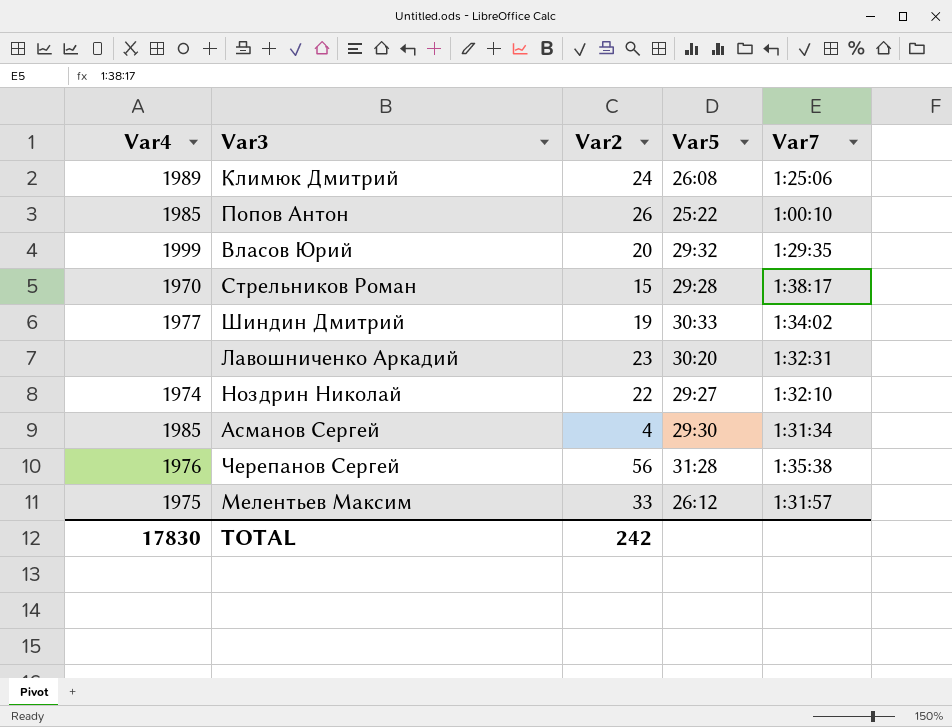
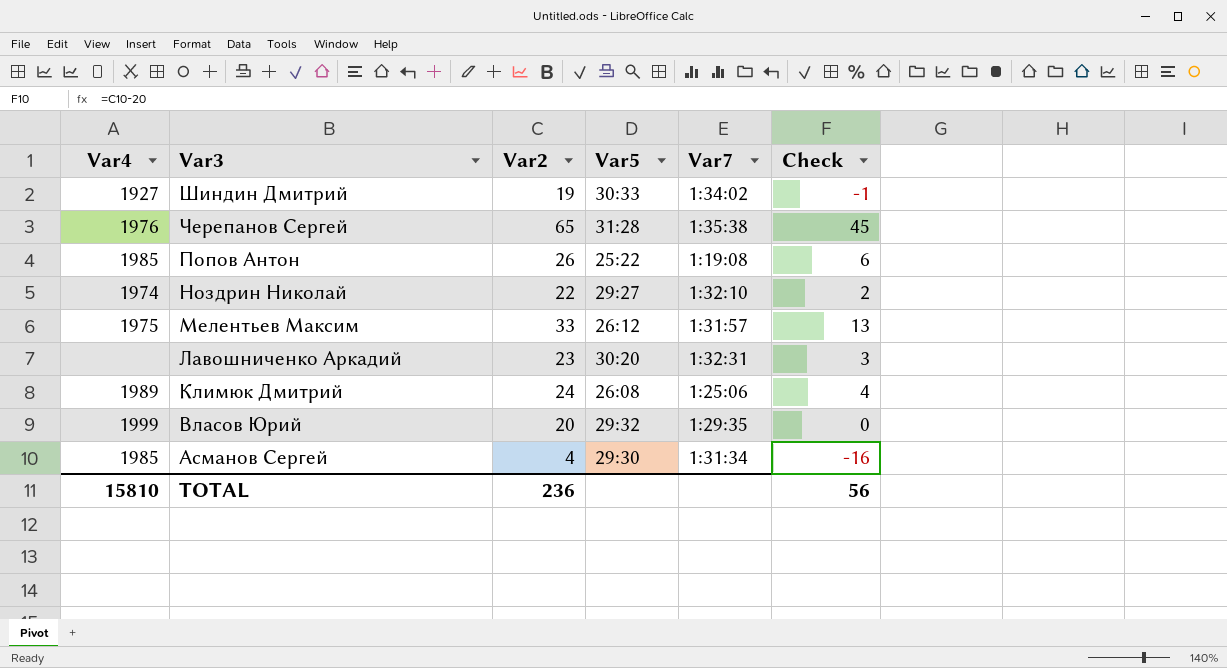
row order: none -> Var3 descending
column Check | formula: none -> [Var2] - 20
row Стрельников Роман: 1970 | 15 | 29:28 | 1:38:17 -> none
Шиндин Дмитрий | Var4: 1977 -> 1927
Черепанов Сергей | Var2: 56 -> 65
Попов Антон | Var7: 1:00:10 -> 1:19:08
TOTAL | Var4: 17830 -> 15810
TOTAL | Var2: 242 -> 236

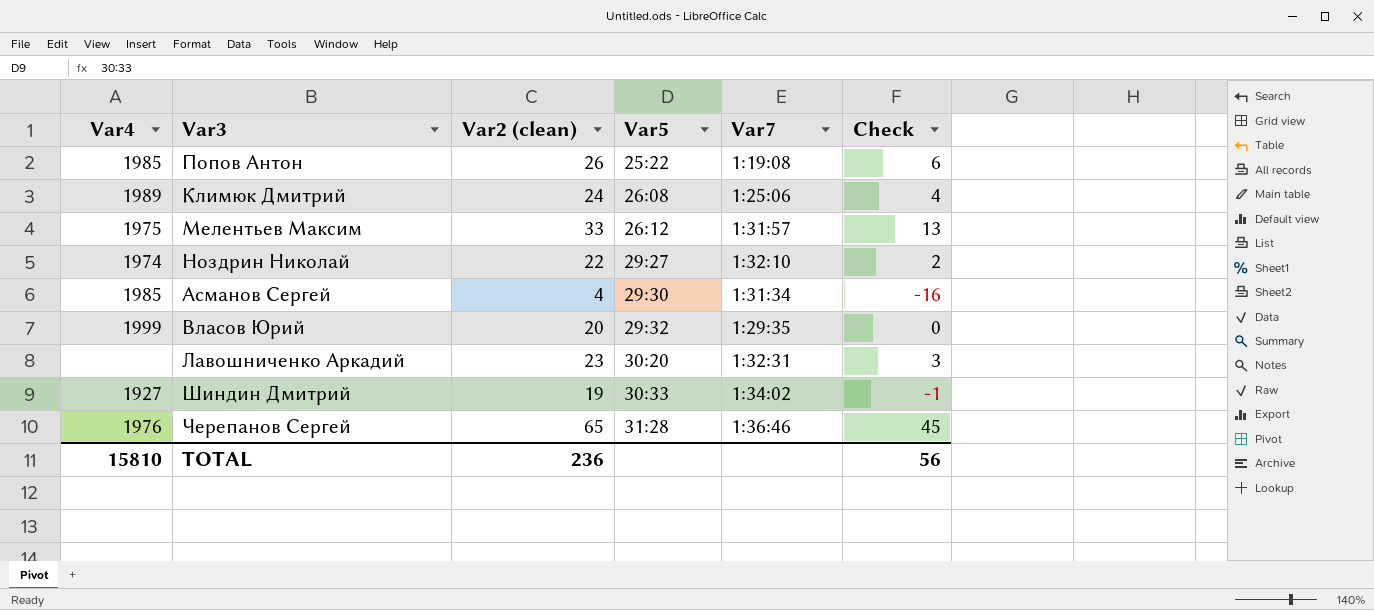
row order: Var3 descending -> Var5 ascending
column name: Var2 -> Var2 (clean)
Черепанов Сергей | Var7: 1:35:38 -> 1:36:46

